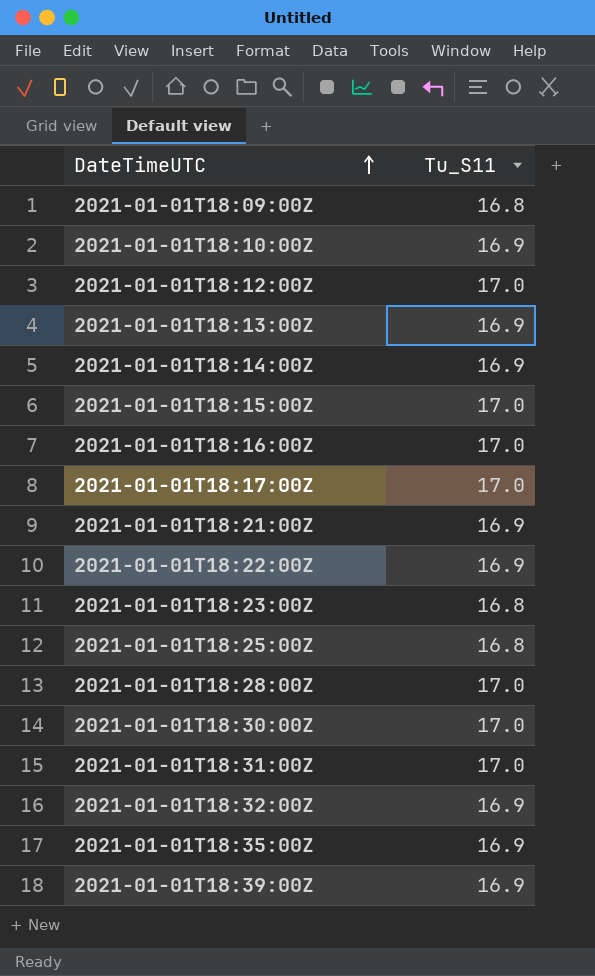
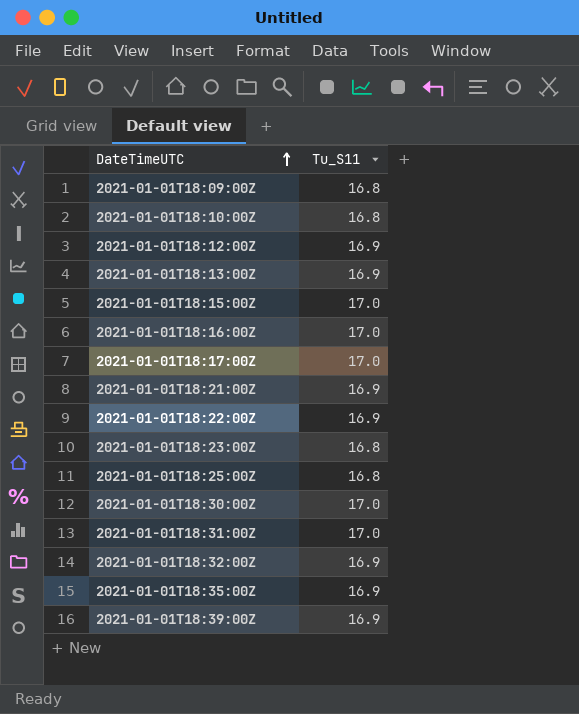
row 2021-01-01T18:14:00Z: 16.9 -> none
row 2021-01-01T18:28:00Z: 17.0 -> none
2021-01-01T18:10:00Z | Tu_S11: 16.9 -> 16.8
2021-01-01T18:12:00Z | Tu_S11: 17.0 -> 16.9

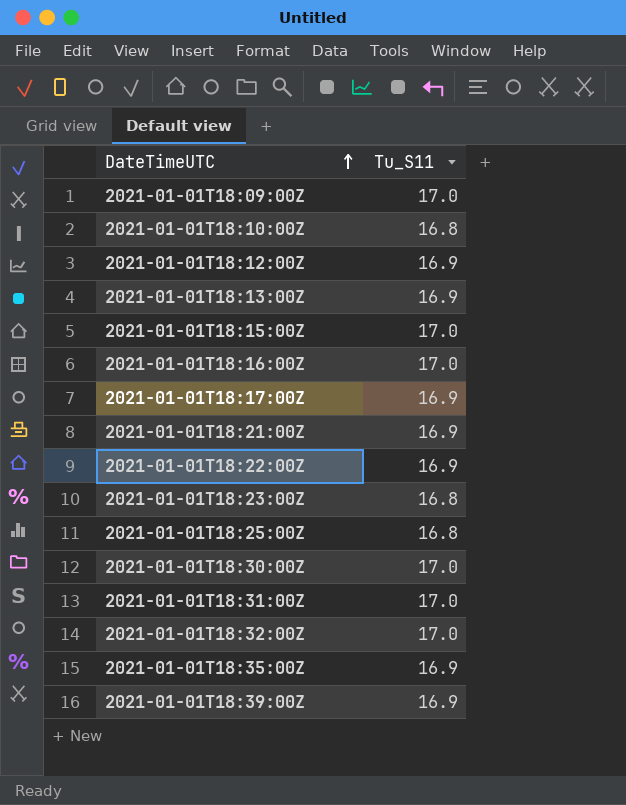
2021-01-01T18:09:00Z | Tu_S11: 16.8 -> 17.0
2021-01-01T18:17:00Z | Tu_S11: 17.0 -> 16.9
2021-01-01T18:32:00Z | Tu_S11: 16.9 -> 17.0

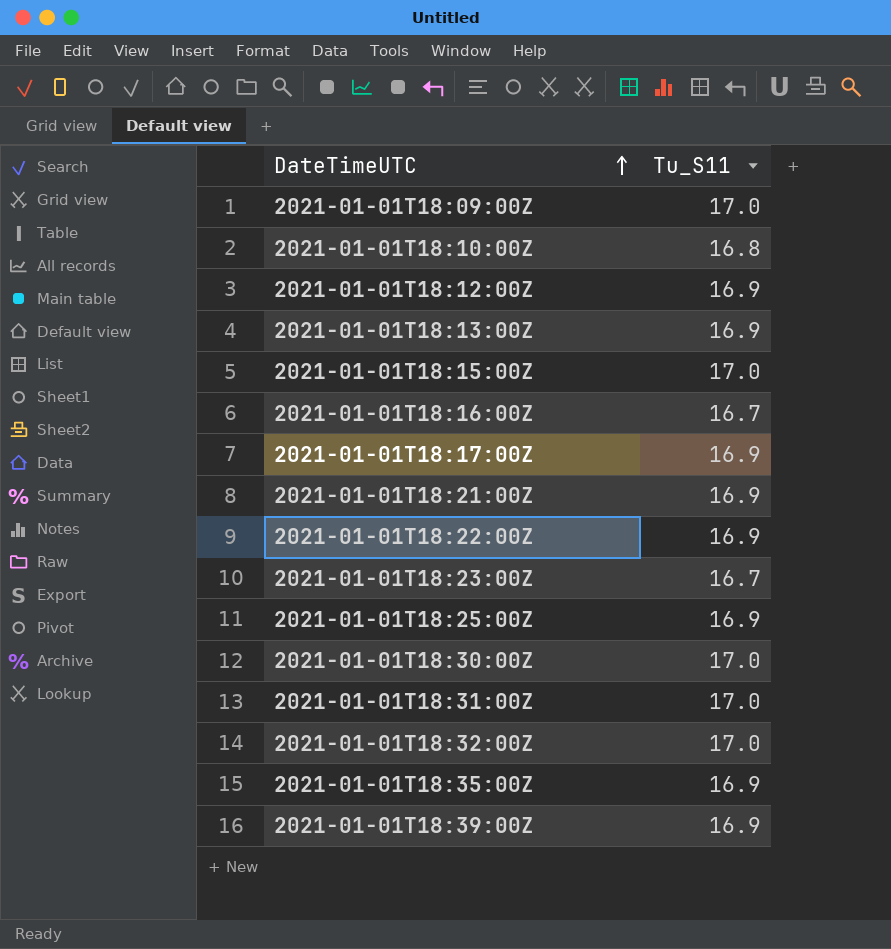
2021-01-01T18:16:00Z | Tu_S11: 17.0 -> 16.7
2021-01-01T18:23:00Z | Tu_S11: 16.8 -> 16.7
2021-01-01T18:25:00Z | Tu_S11: 16.8 -> 16.9

